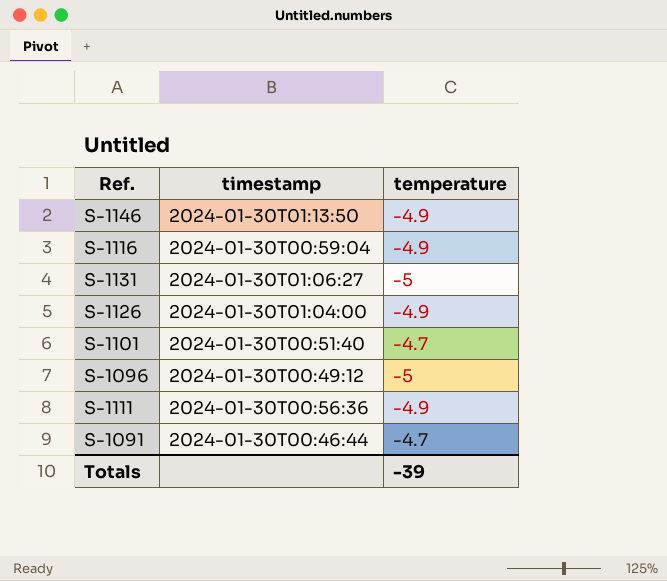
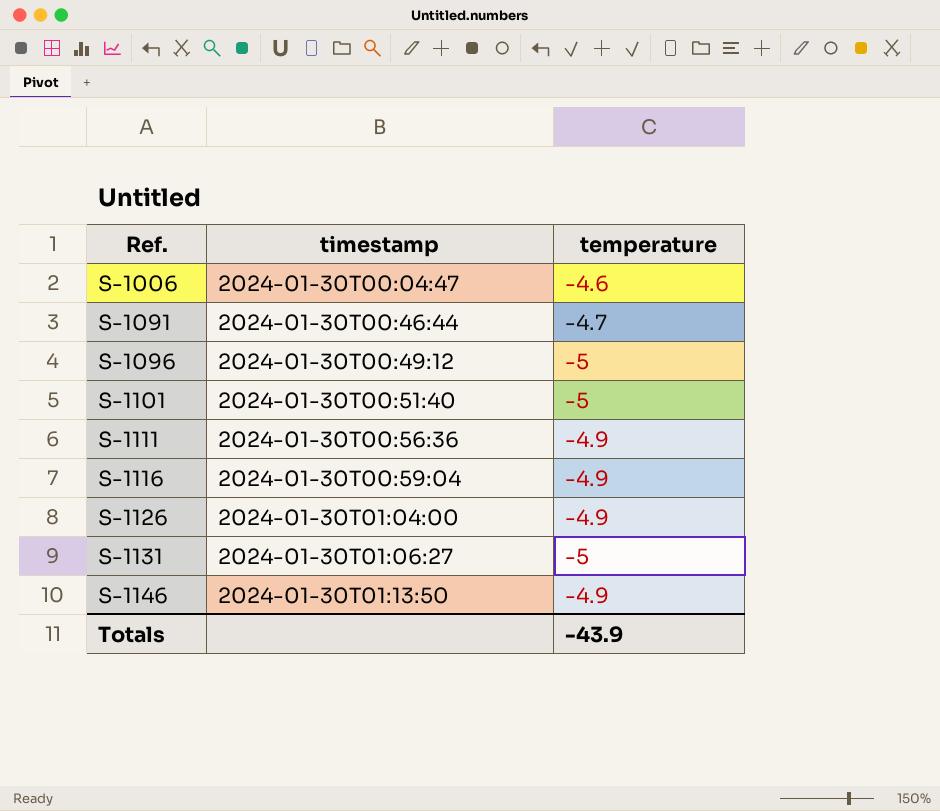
row order: none -> Ref. ascending
row S-1006: none -> 2024-01-30T00:04:47 | -4.6
S-1101 | temperature: -4.7 -> -5
Totals | temperature: -39 -> -43.9

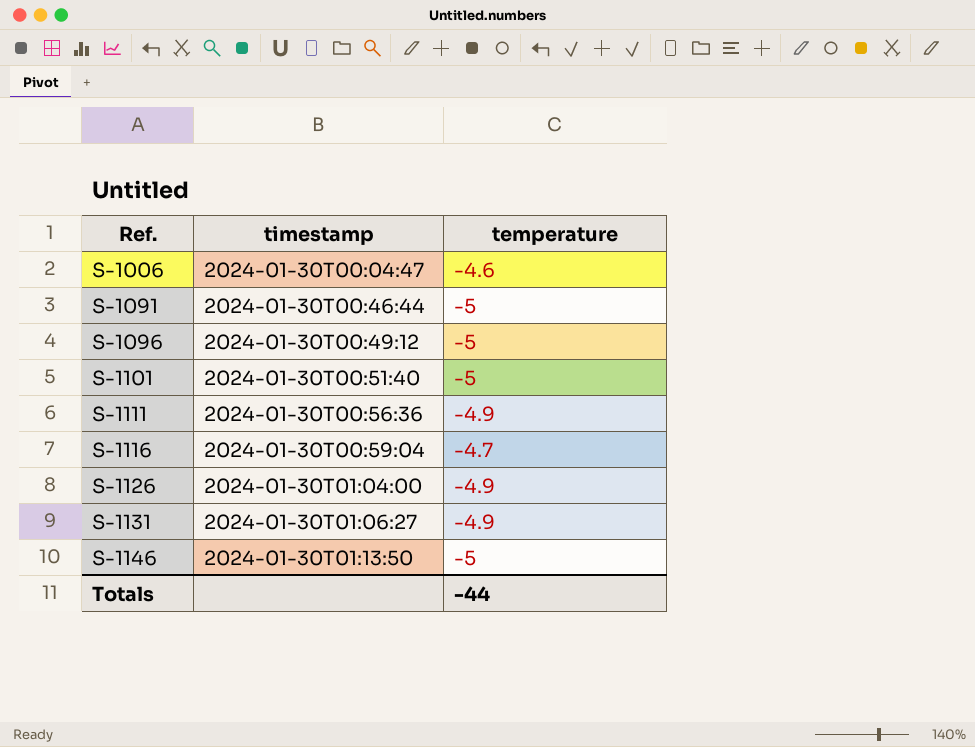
S-1091 | temperature: -4.7 -> -5
S-1116 | temperature: -4.9 -> -4.7
S-1131 | temperature: -5 -> -4.9
S-1146 | temperature: -4.9 -> -5
Totals | temperature: -43.9 -> -44

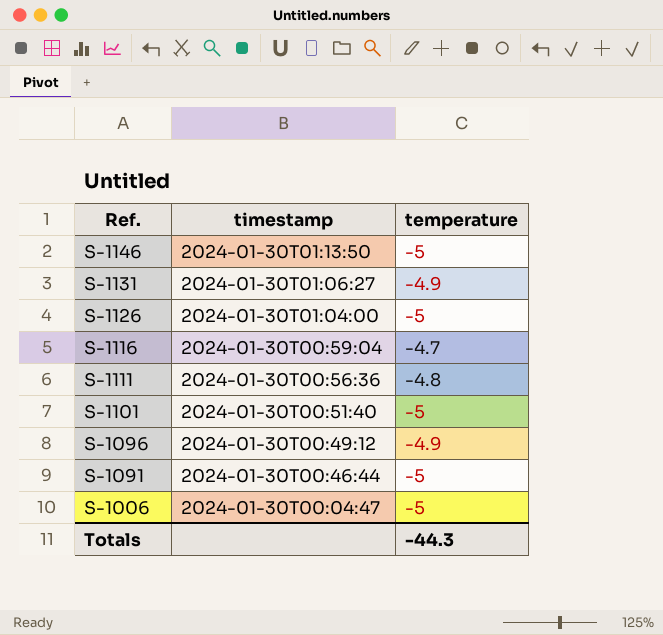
row order: Ref. ascending -> Ref. descending
S-1126 | temperature: -4.9 -> -5
S-1111 | temperature: -4.9 -> -4.8
S-1096 | temperature: -5 -> -4.9
S-1006 | temperature: -4.6 -> -5
Totals | temperature: -44 -> -44.3

